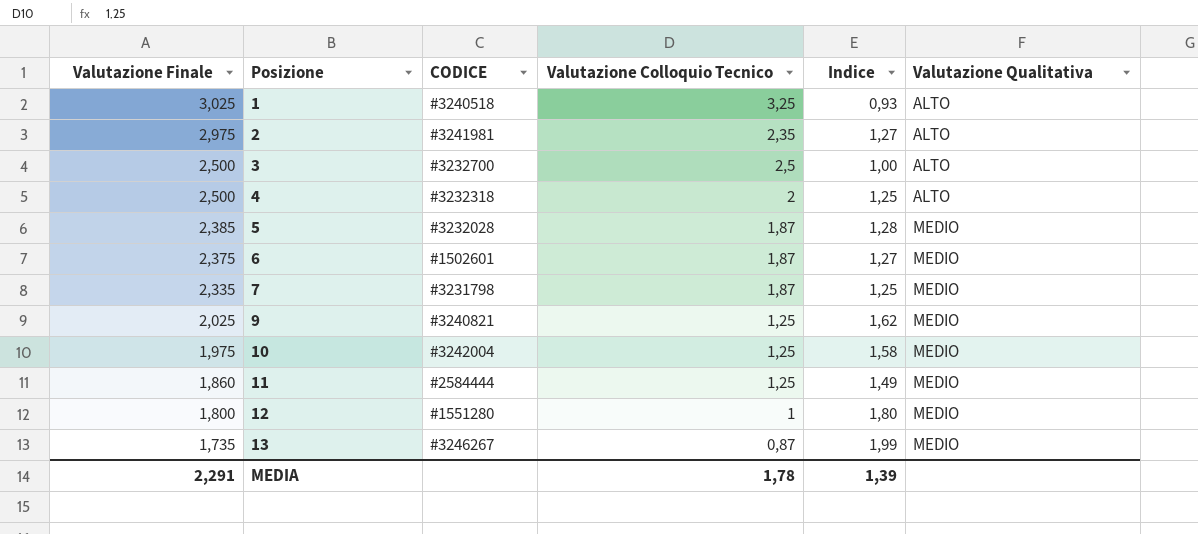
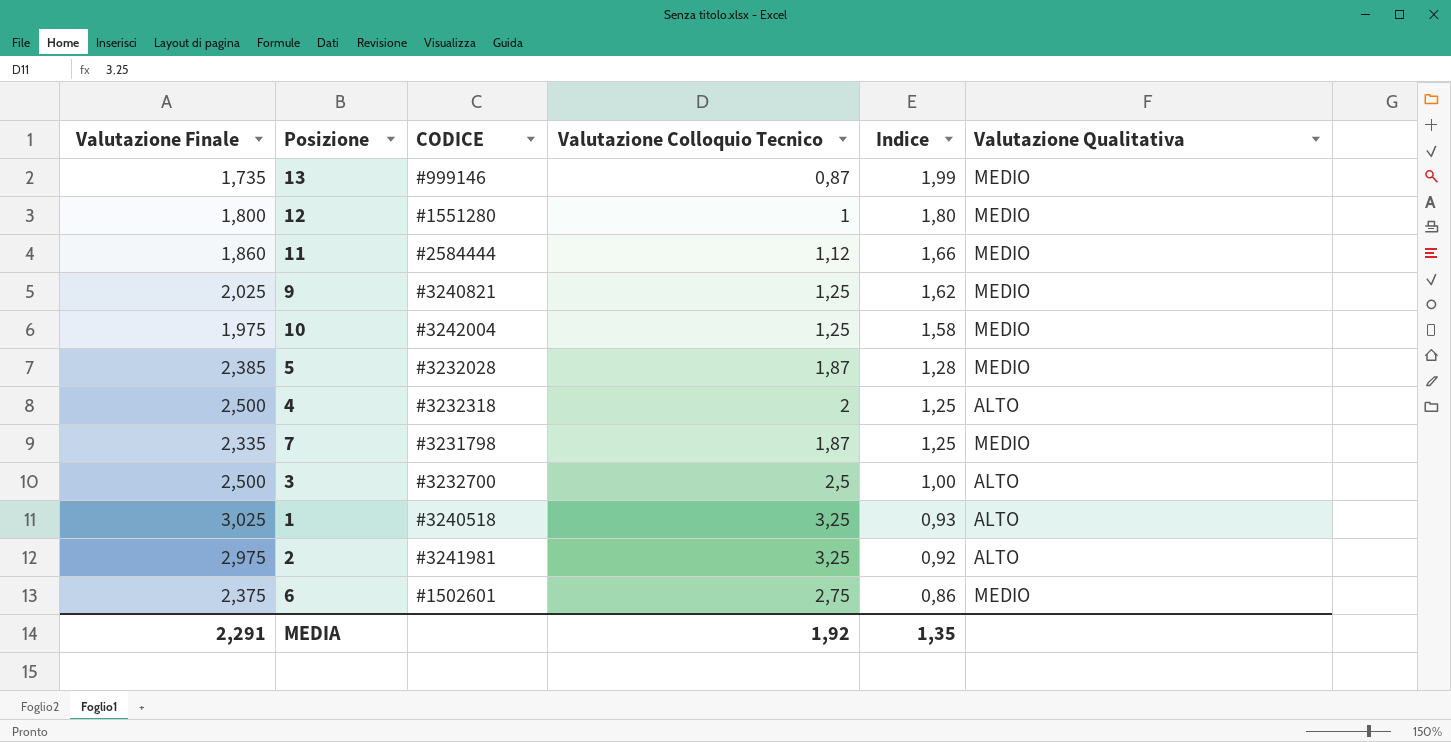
row order: Valutazione Finale descending -> Indice descending
13 | CODICE: #3246267 -> #999146
11 | Valutazione Colloquio Tecnico: 1,25 -> 1,12
11 | Indice: 1,49 -> 1,66
2 | Valutazione Colloquio Tecnico: 2,35 -> 3,25
2 | Indice: 1,27 -> 0,92
6 | Valutazione Colloquio Tecnico: 1,87 -> 2,75
6 | Indice: 1,27 -> 0,86
MEDIA | Valutazione Colloquio Tecnico: 1,78 -> 1,92
MEDIA | Indice: 1,39 -> 1,35

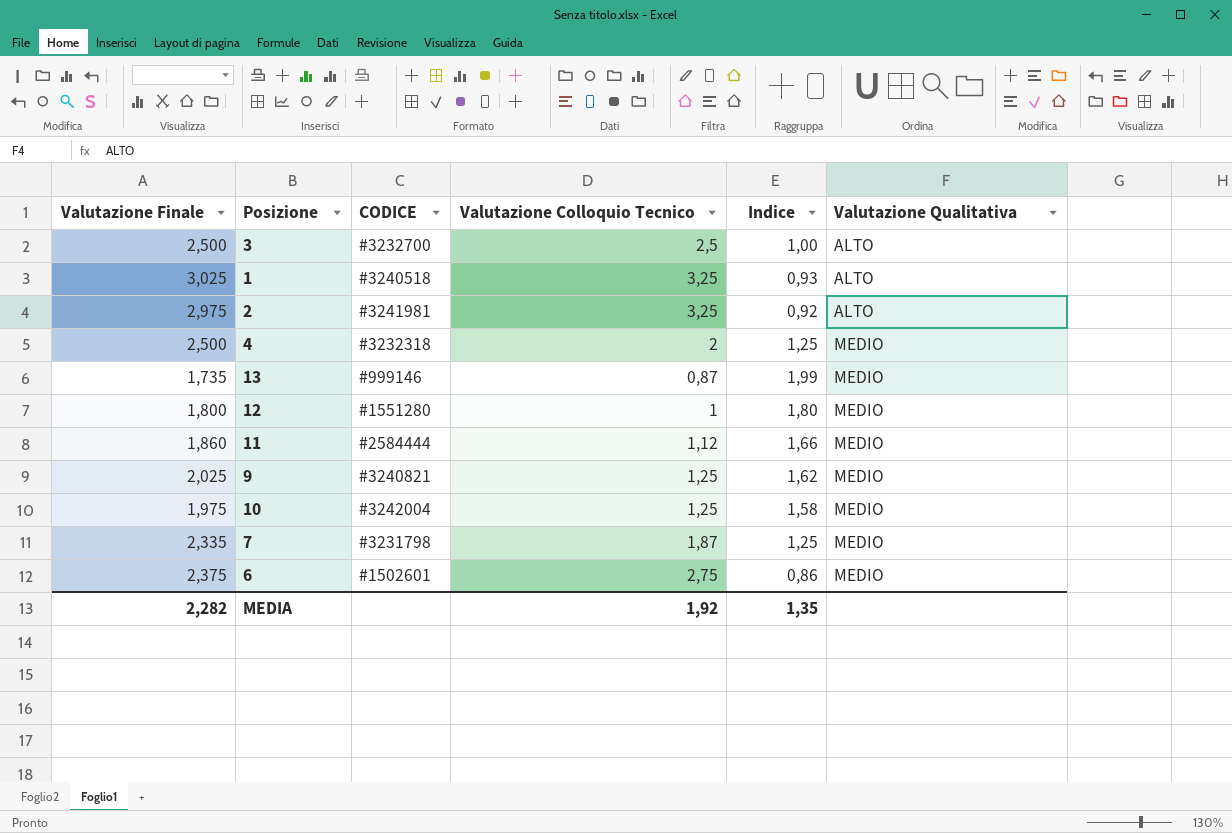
row order: Indice descending -> Valutazione Qualitativa ascending
row 5: 2,385 | #3232028 | 1,87 | 1,28 | MEDIO -> none
4 | Valutazione Qualitativa: ALTO -> MEDIO
MEDIA | Valutazione Finale: 2,291 -> 2,282

